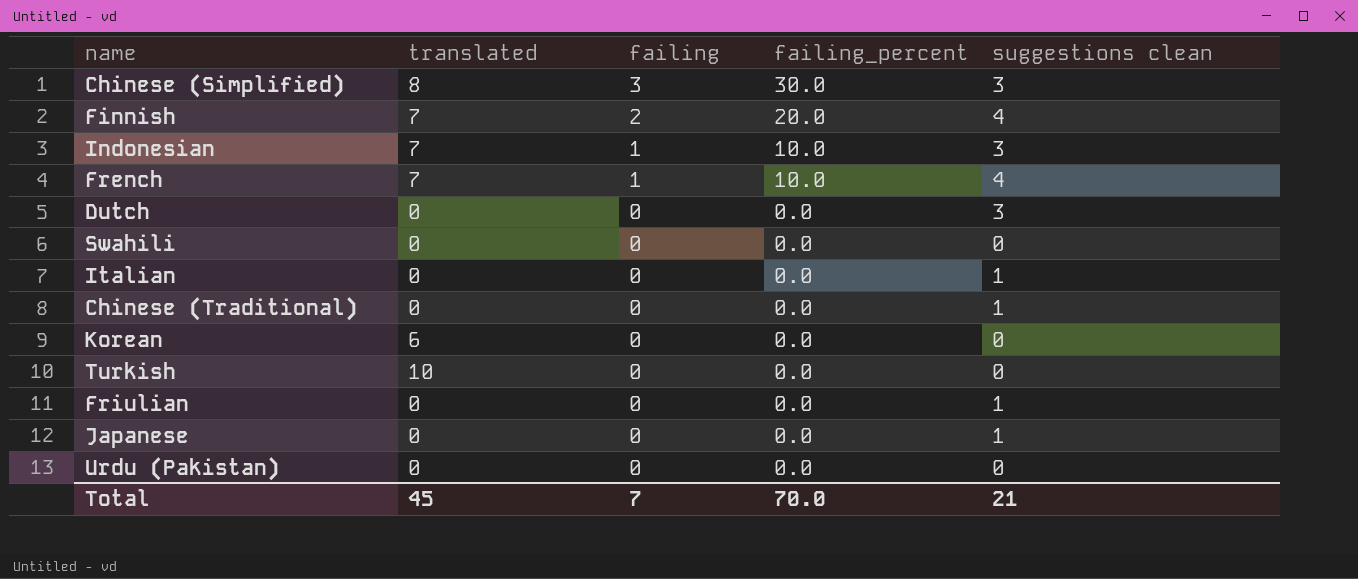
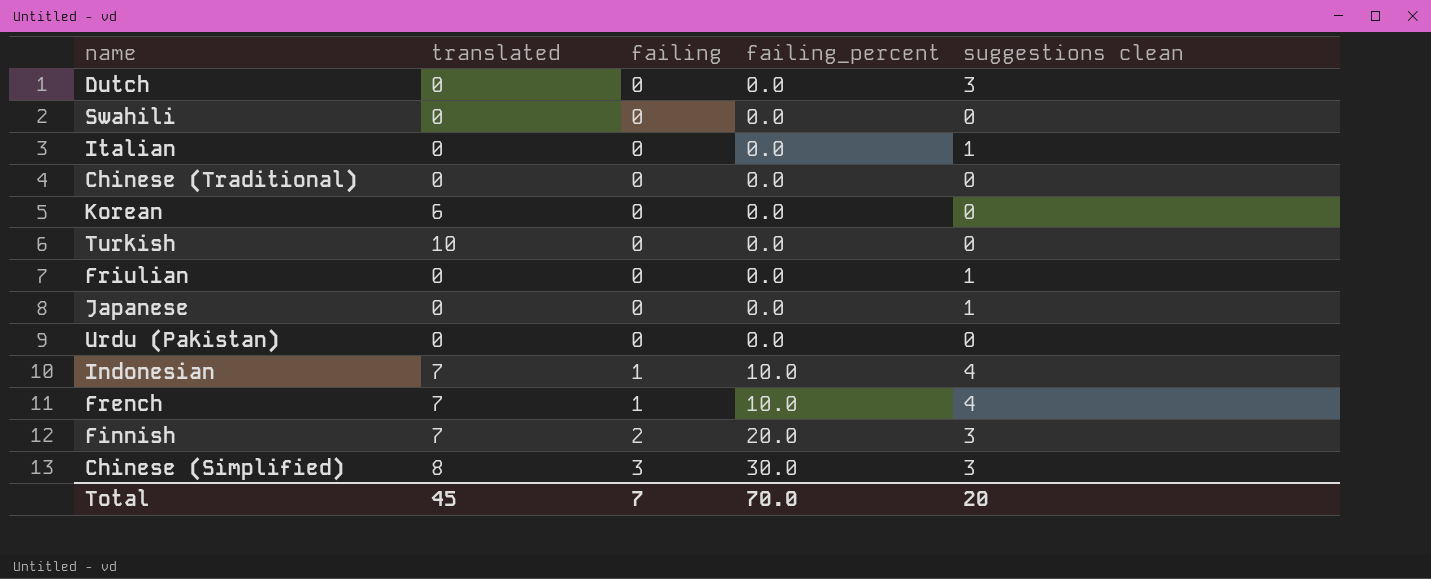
row order: failing descending -> failing ascending
Chinese (Traditional) | suggestions clean: 1 -> 0
Indonesian | suggestions clean: 3 -> 4
Finnish | suggestions clean: 4 -> 3
Total | suggestions clean: 21 -> 20

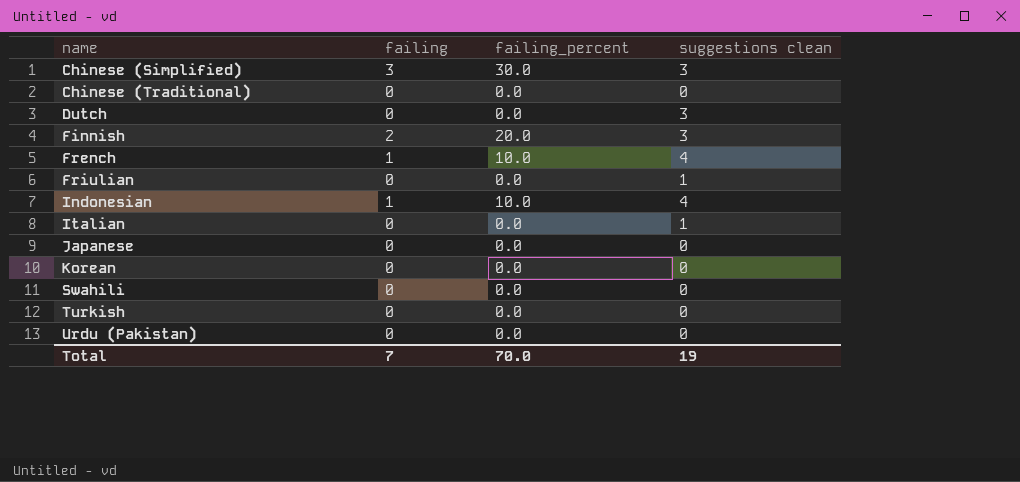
row order: failing ascending -> name ascending
column translated | position: 2 -> none
Japanese | suggestions clean: 1 -> 0
Total | suggestions clean: 20 -> 19

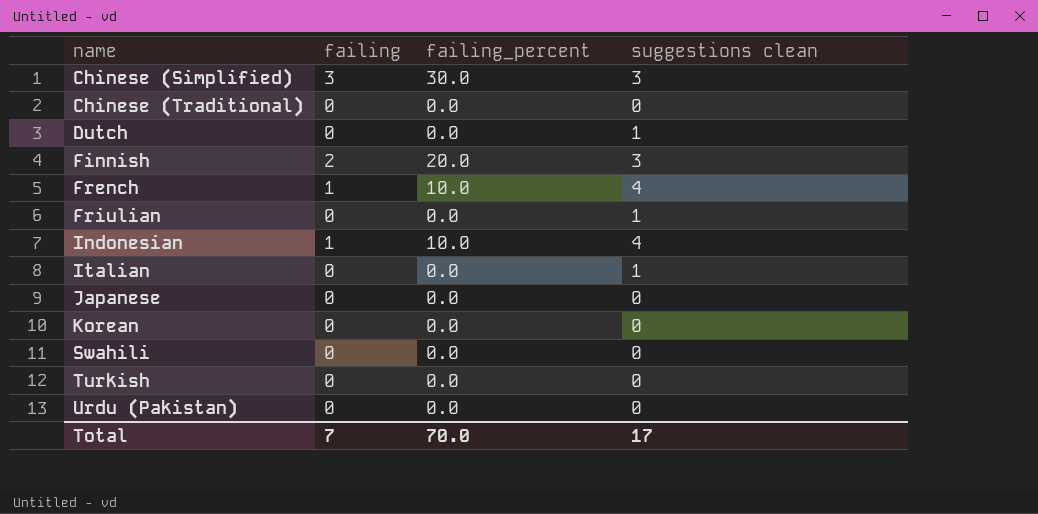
Dutch | suggestions clean: 3 -> 1
Total | suggestions clean: 19 -> 17

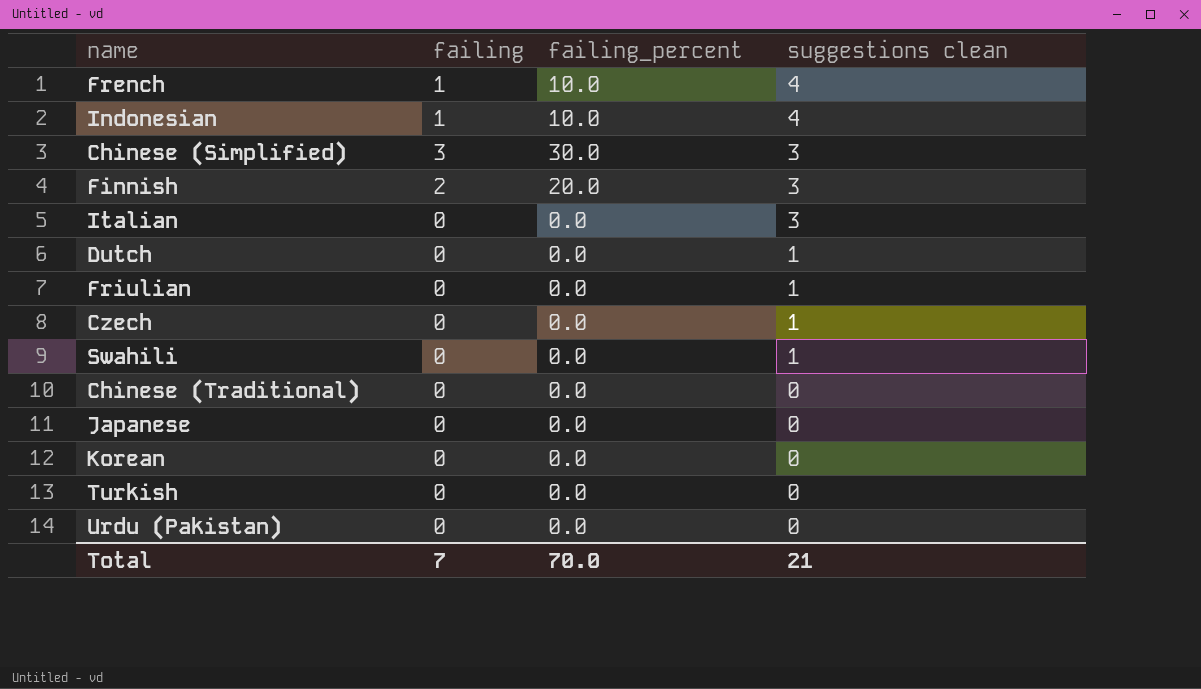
row order: name ascending -> suggestions clean descending
Italian | suggestions clean: 1 -> 3
row Czech: none -> 0 | 0.0 | 1
Swahili | suggestions clean: 0 -> 1
Total | suggestions clean: 17 -> 21

